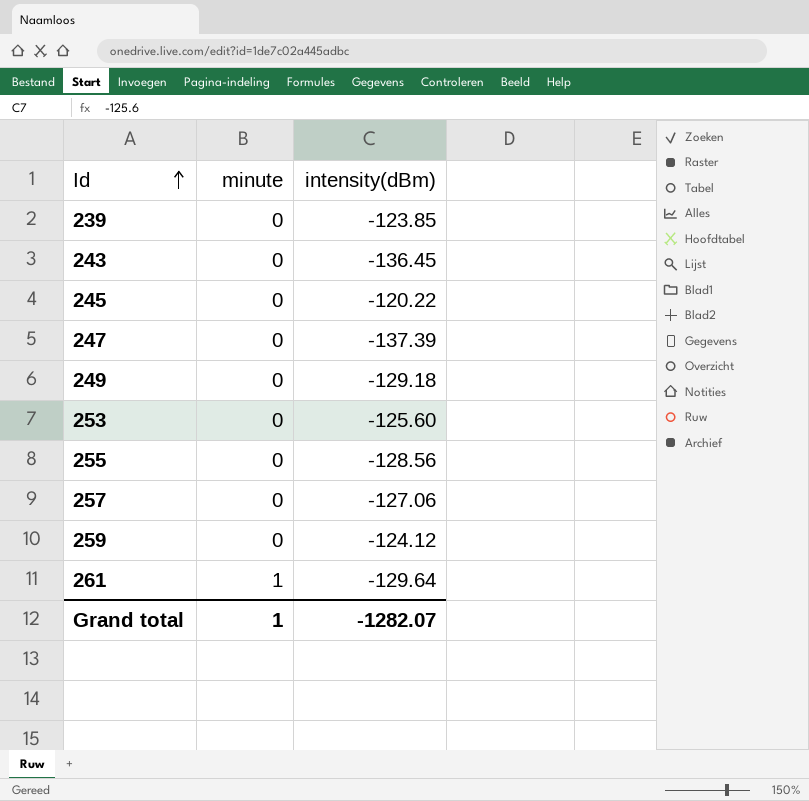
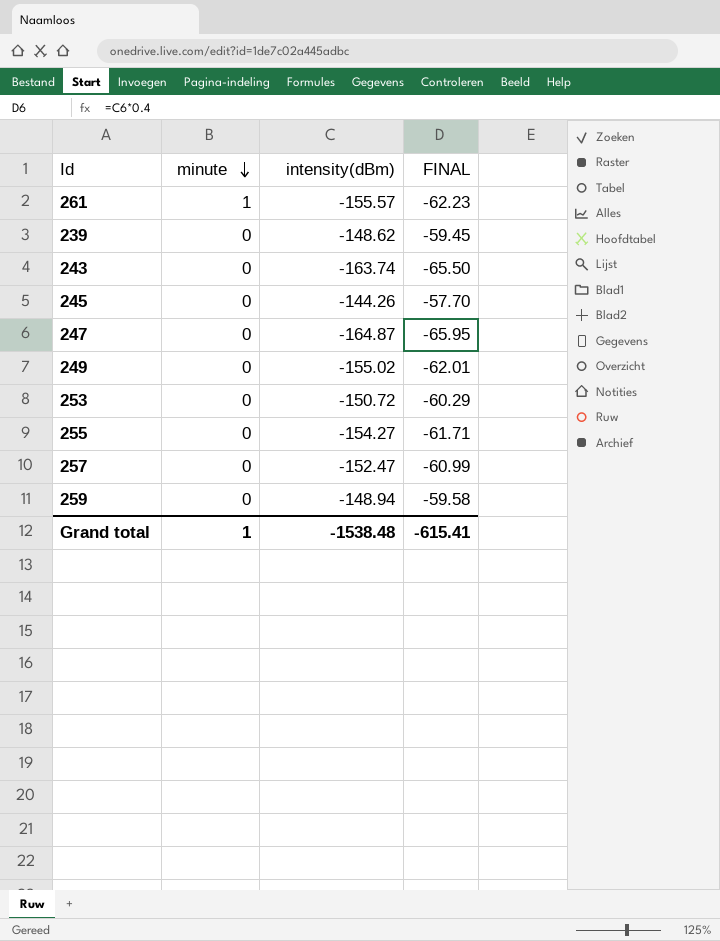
row order: Id ascending -> minute descending
column FINAL | formula: none -> [intensity(dBm)] * 0.4
261 | intensity(dBm): -129.64 -> -155.57
239 | intensity(dBm): -123.85 -> -148.62
243 | intensity(dBm): -136.45 -> -163.74
245 | intensity(dBm): -120.22 -> -144.26
247 | intensity(dBm): -137.39 -> -164.87
249 | intensity(dBm): -129.18 -> -155.02
253 | intensity(dBm): -125.60 -> -150.72
255 | intensity(dBm): -128.56 -> -154.27
257 | intensity(dBm): -127.06 -> -152.47
259 | intensity(dBm): -124.12 -> -148.94
Grand total | intensity(dBm): -1282.07 -> -1538.48

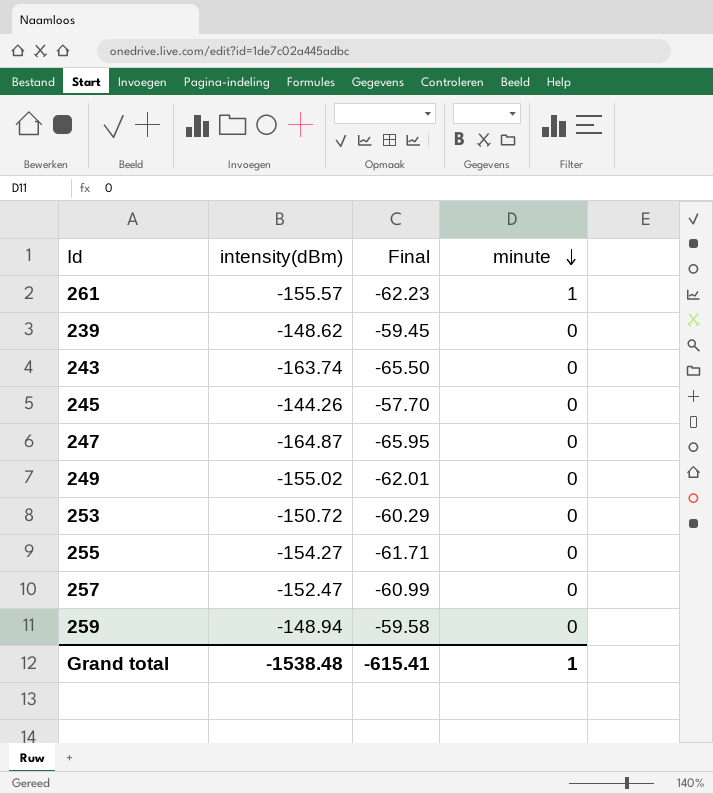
column name: FINAL -> Final
column minute | position: 2 -> 4

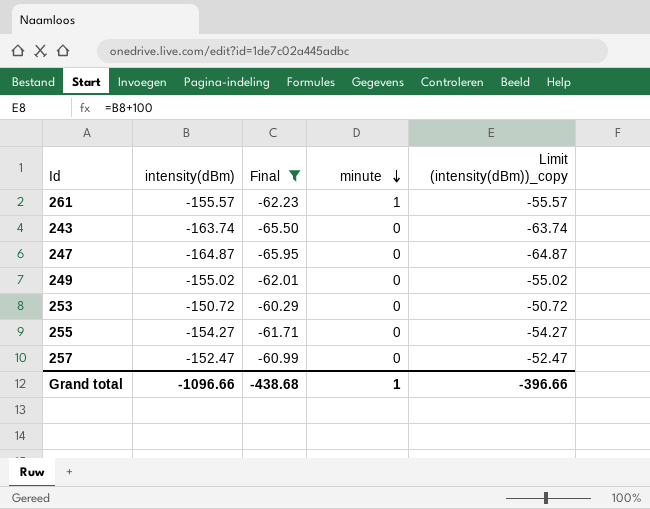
filter: none -> Final <= -60.29
column Limit (intensity(dBm))_copy | formula: none -> [intensity(dBm)] + 100
Grand total | intensity(dBm): -1538.48 -> -1096.66
Grand total | Final: -615.41 -> -438.68

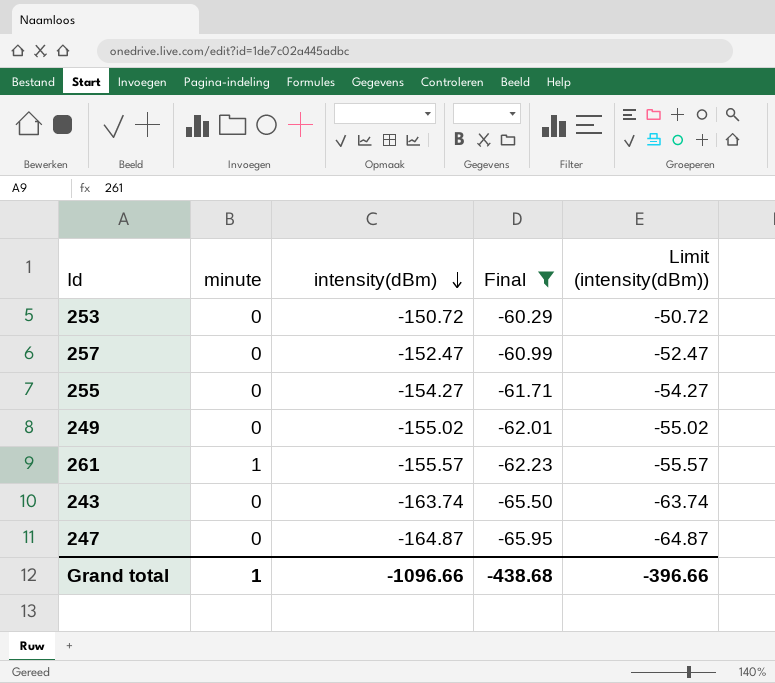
row order: minute descending -> intensity(dBm) descending
column minute | position: 4 -> 2
column name: Limit (intensity(dBm))_copy -> Limit (intensity(dBm))

